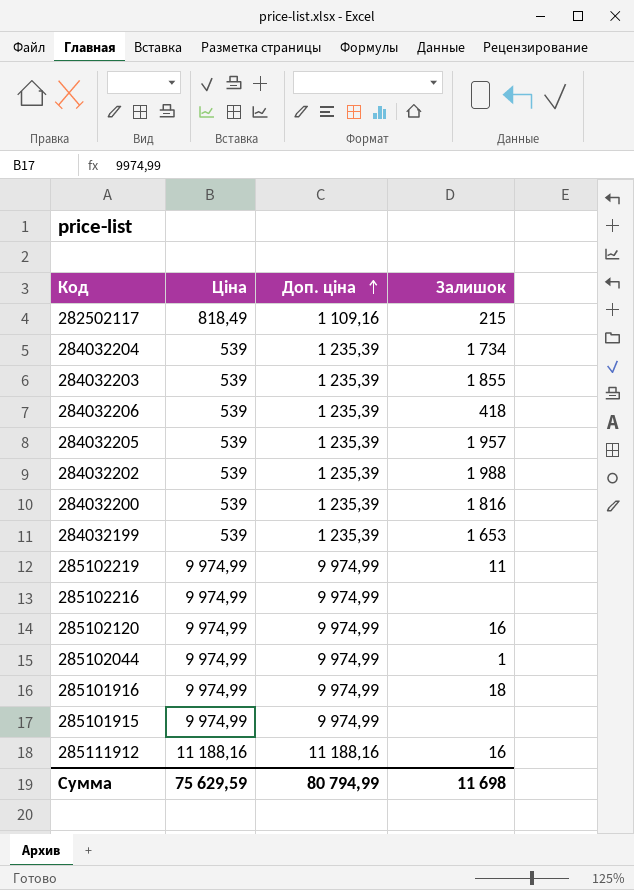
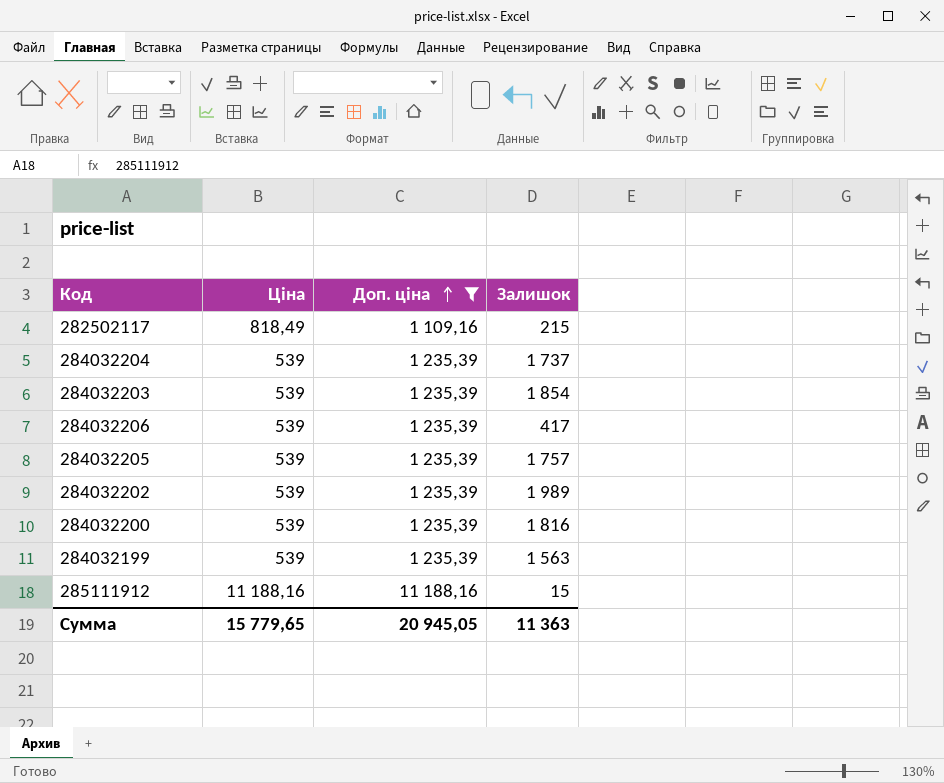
filter: none -> Доп. ціна != 9 974,99
284032204 | Залишок: 1 734 -> 1 737
284032203 | Залишок: 1 855 -> 1 854
284032206 | Залишок: 418 -> 417
284032205 | Залишок: 1 957 -> 1 757
284032202 | Залишок: 1 988 -> 1 989
284032199 | Залишок: 1 653 -> 1 563
285111912 | Залишок: 16 -> 15
Сумма | Ціна: 75 629,59 -> 15 779,65
Сумма | Доп. ціна: 80 794,99 -> 20 945,05
Сумма | Залишок: 11 698 -> 11 363

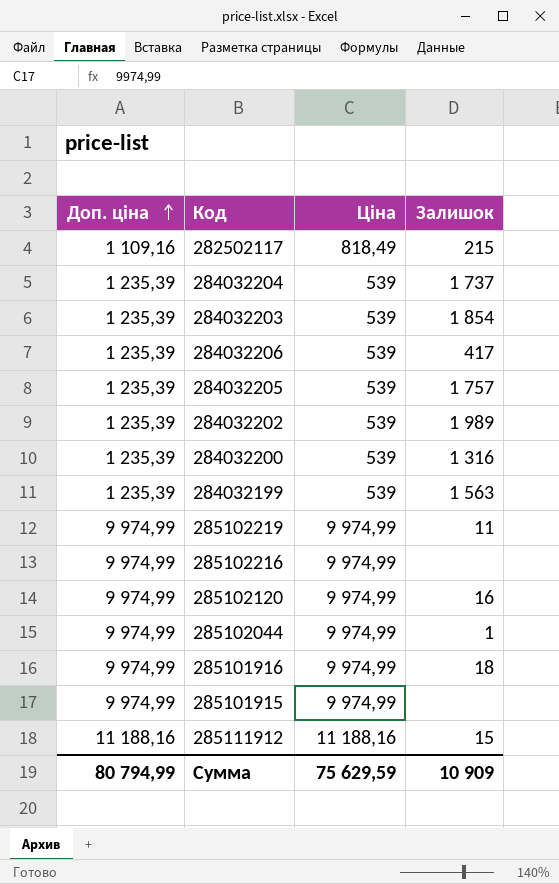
filter: Доп. ціна != 9 974,99 -> none
column Доп. ціна | position: 3 -> 1
284032200 | Залишок: 1 816 -> 1 316
Сумма | Доп. ціна: 20 945,05 -> 80 794,99
Сумма | Ціна: 15 779,65 -> 75 629,59
Сумма | Залишок: 11 363 -> 10 909

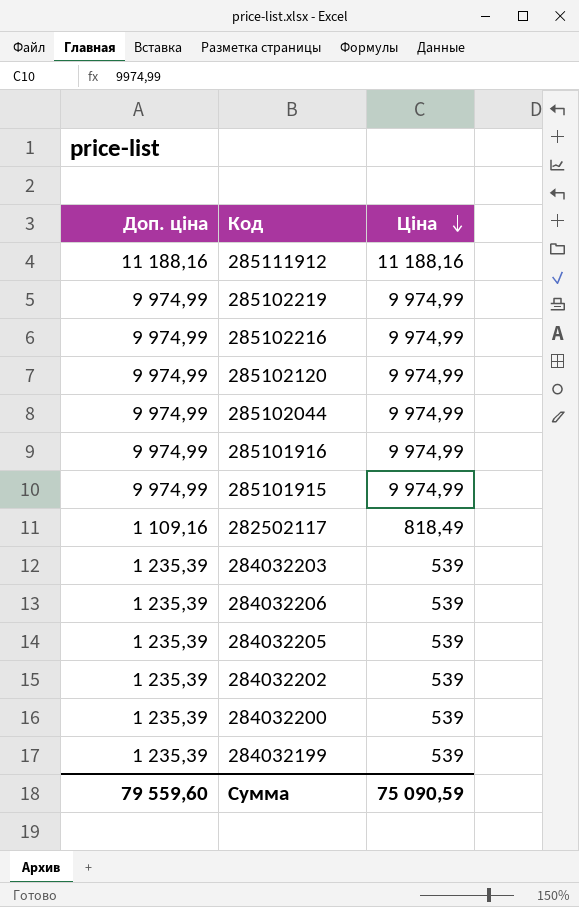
row order: Доп. ціна ascending -> Ціна descending
column Залишок | position: 4 -> none
row 284032204: 1 235,39 | 539 | 1 737 -> none
Сумма | Доп. ціна: 80 794,99 -> 79 559,60
Сумма | Ціна: 75 629,59 -> 75 090,59

